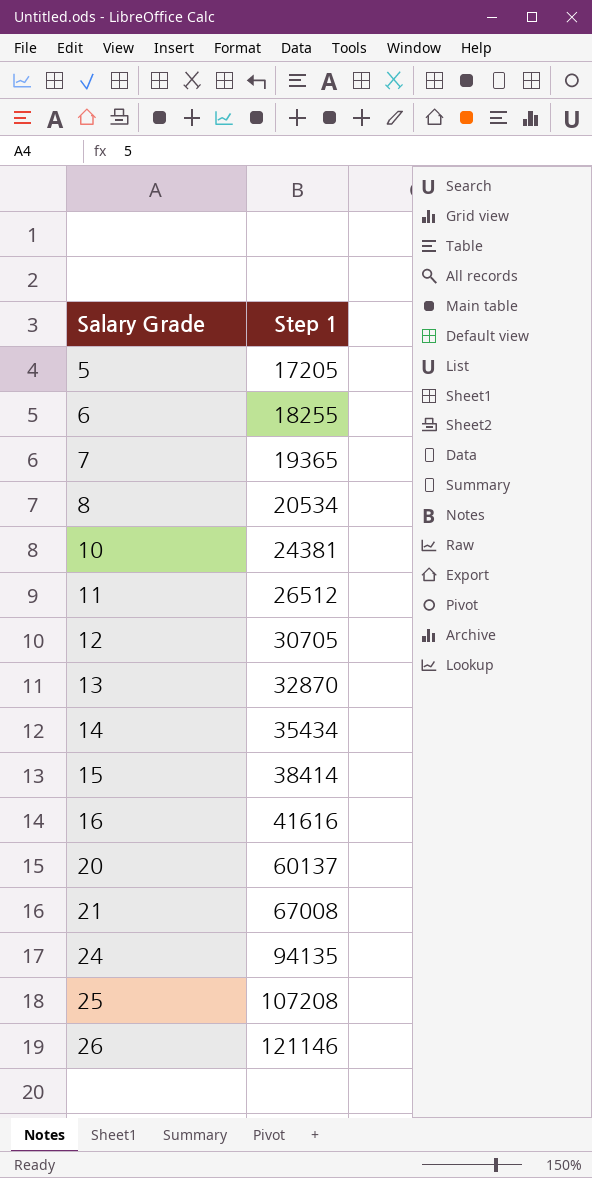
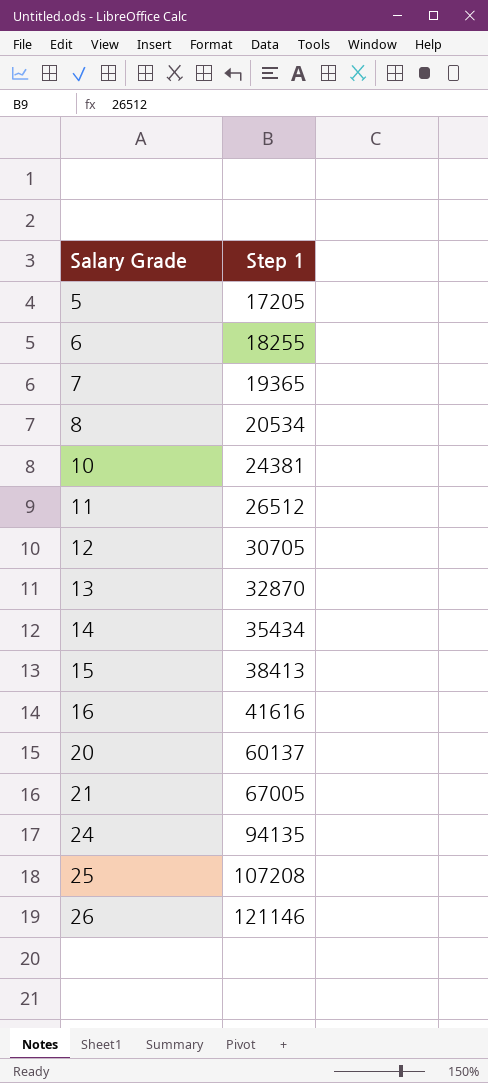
15 | Step 1: 38414 -> 38413
21 | Step 1: 67008 -> 67005

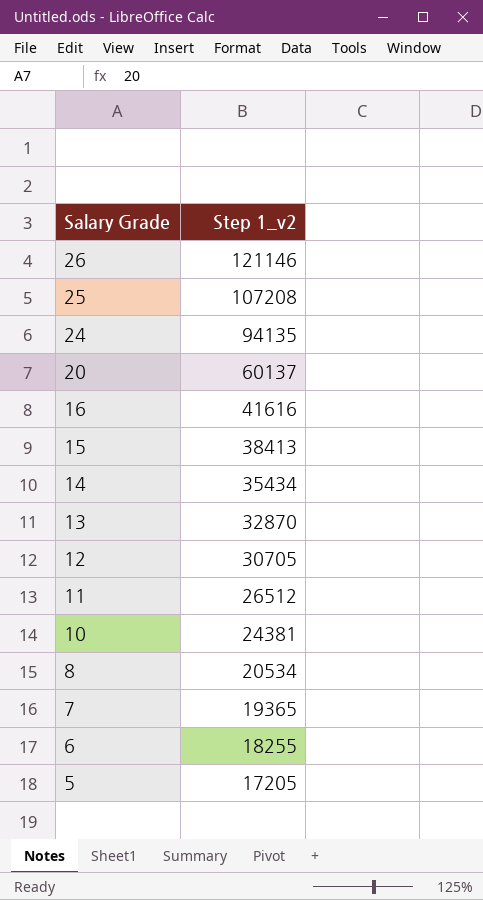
row order: Salary Grade ascending -> Salary Grade descending
column name: Step 1 -> Step 1_v2
row 21: 67005 -> none

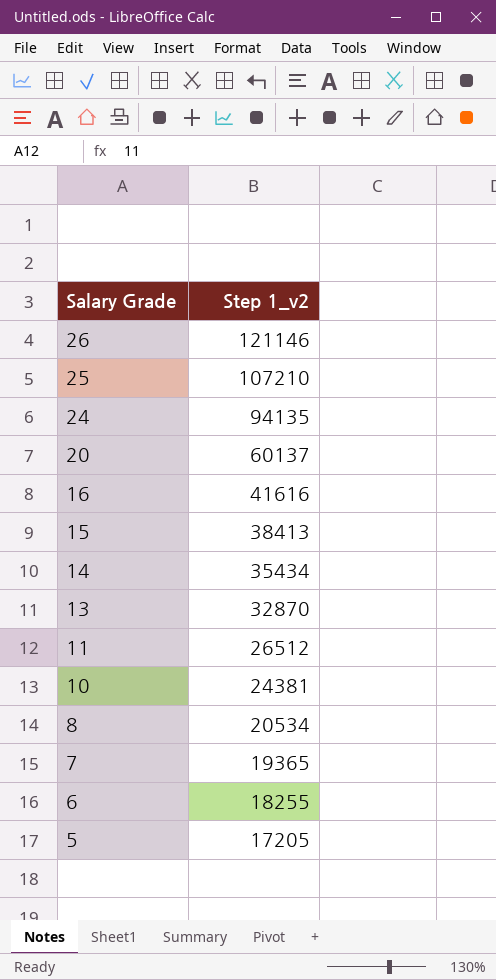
row 12: 30705 -> none
25 | Step 1_v2: 107208 -> 107210

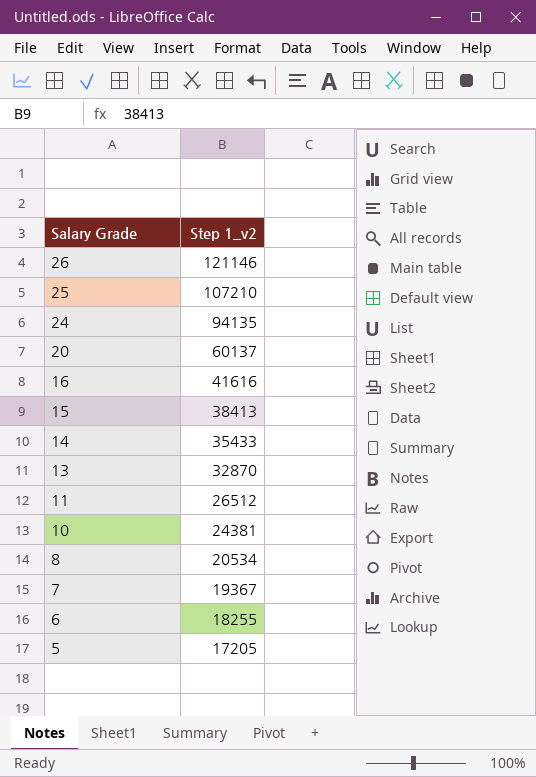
14 | Step 1_v2: 35434 -> 35433
7 | Step 1_v2: 19365 -> 19367

